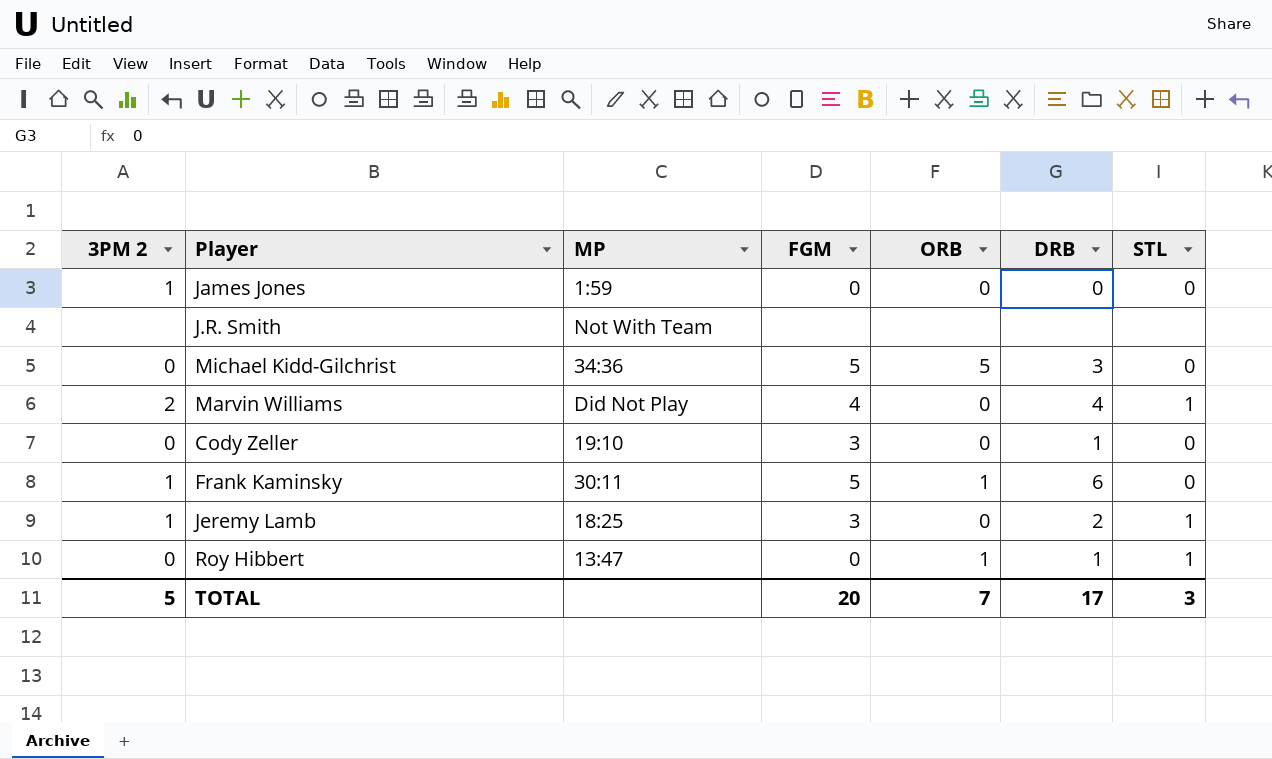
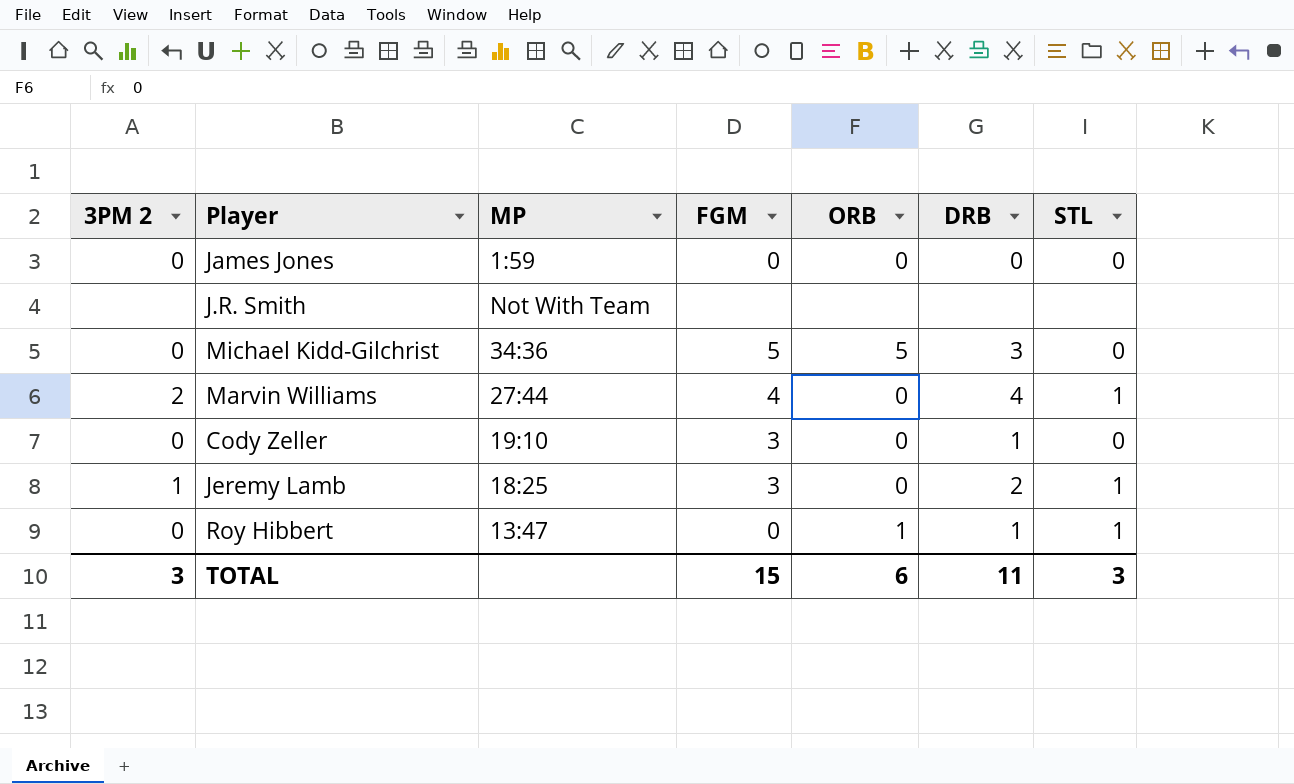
row Frank Kaminsky: 1 | 30:11 | 5 | 1 | 6 | 0 -> none
James Jones | 3PM 2: 1 -> 0
Marvin Williams | MP: Did Not Play -> 27:44
TOTAL | 3PM 2: 5 -> 3
TOTAL | FGM: 20 -> 15
TOTAL | ORB: 7 -> 6
TOTAL | DRB: 17 -> 11

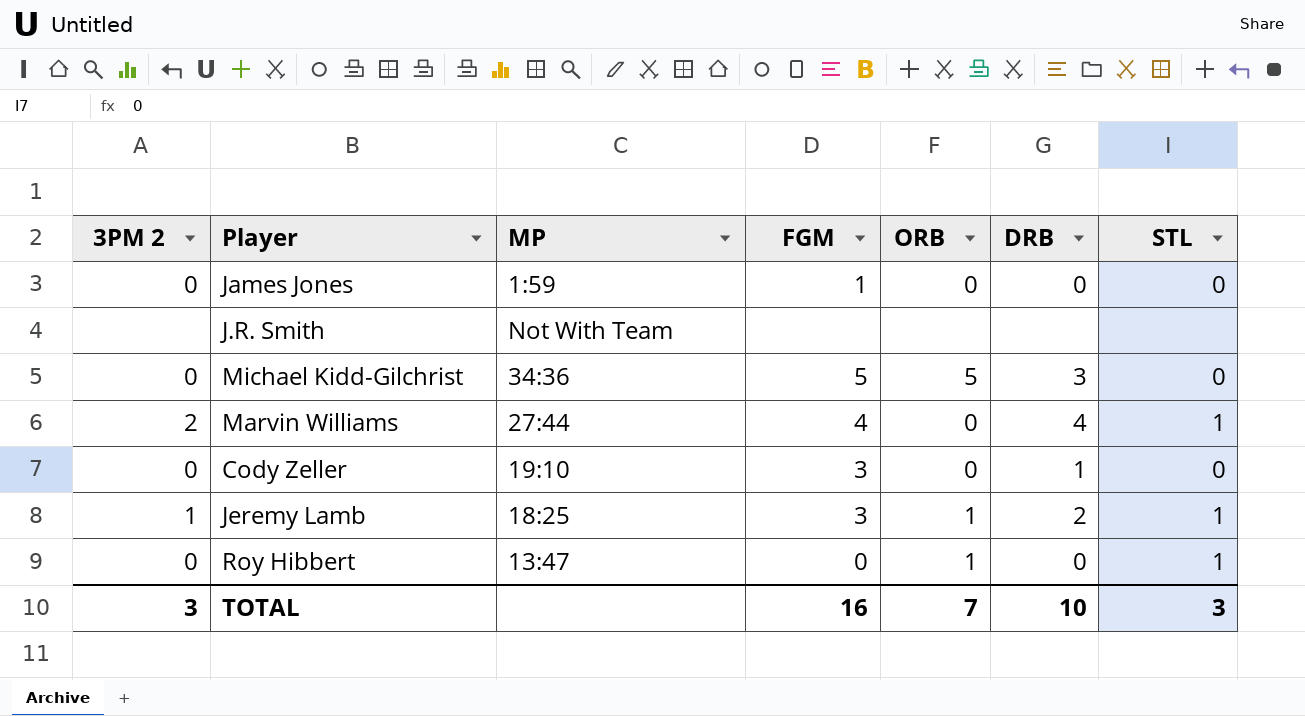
James Jones | FGM: 0 -> 1
Jeremy Lamb | ORB: 0 -> 1
Roy Hibbert | DRB: 1 -> 0
TOTAL | FGM: 15 -> 16
TOTAL | ORB: 6 -> 7
TOTAL | DRB: 11 -> 10

